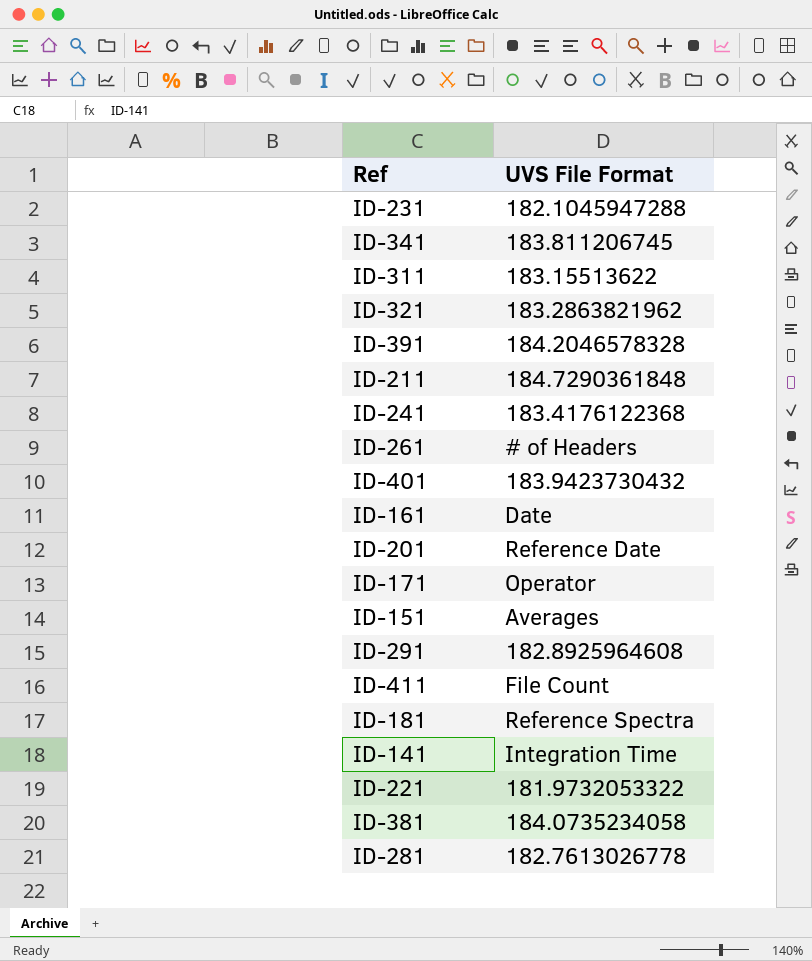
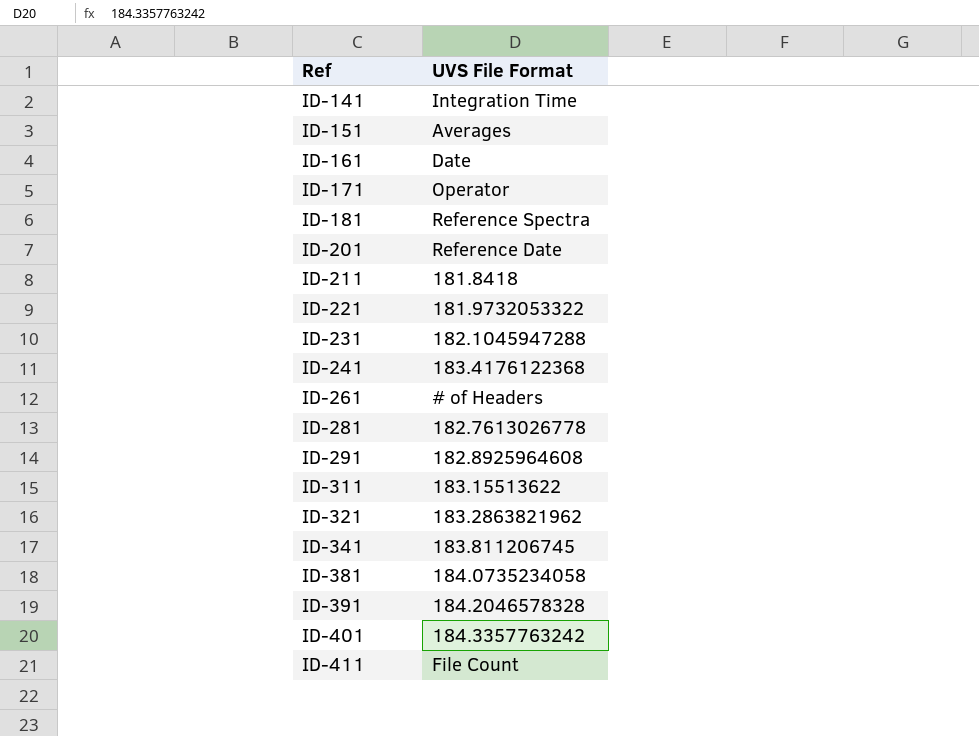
row order: none -> Ref ascending
ID-211 | UVS File Format: 184.7290361848 -> 181.8418
ID-401 | UVS File Format: 183.9423730432 -> 184.3357763242

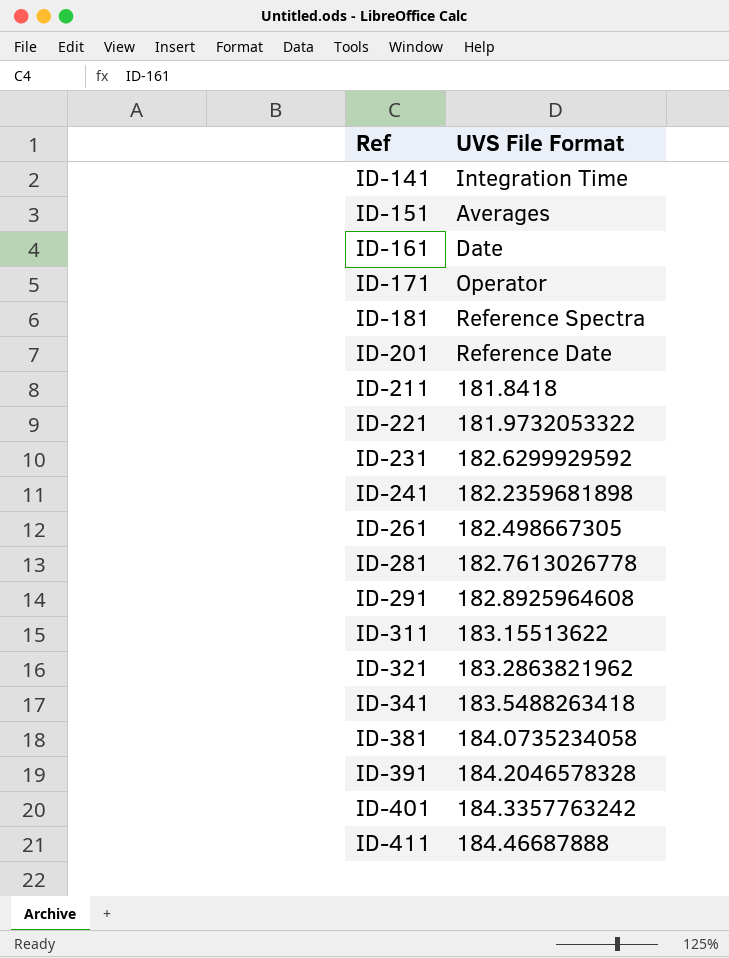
ID-231 | UVS File Format: 182.1045947288 -> 182.6299929592
ID-241 | UVS File Format: 183.4176122368 -> 182.2359681898
ID-261 | UVS File Format: # of Headers -> 182.498667305
ID-341 | UVS File Format: 183.811206745 -> 183.5488263418
ID-411 | UVS File Format: File Count -> 184.46687888

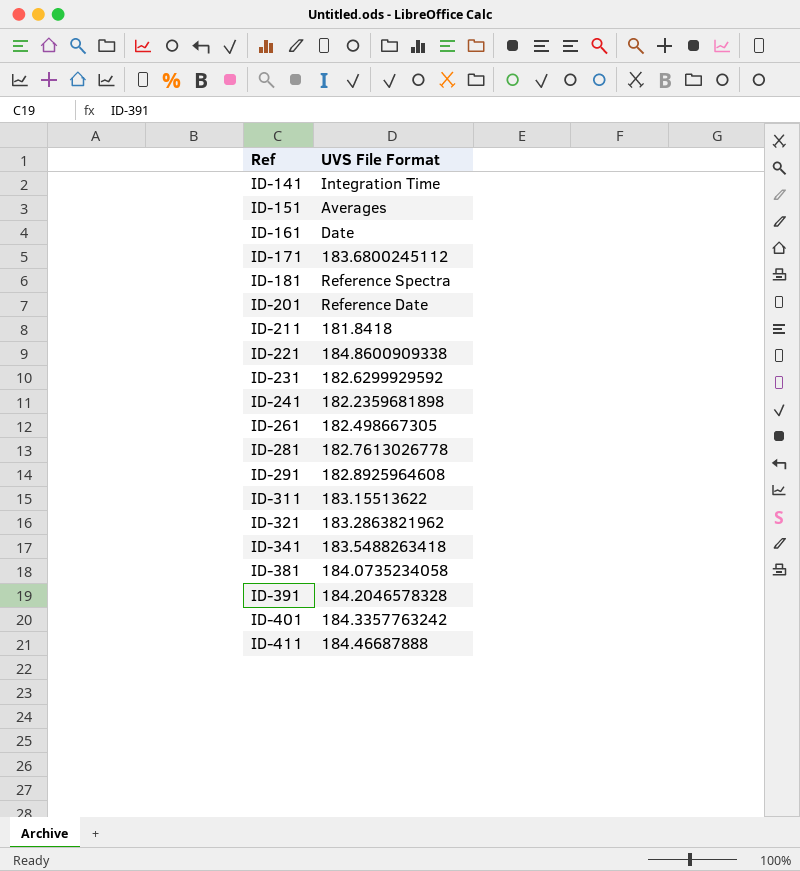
ID-171 | UVS File Format: Operator -> 183.6800245112
ID-221 | UVS File Format: 181.9732053322 -> 184.8600909338

